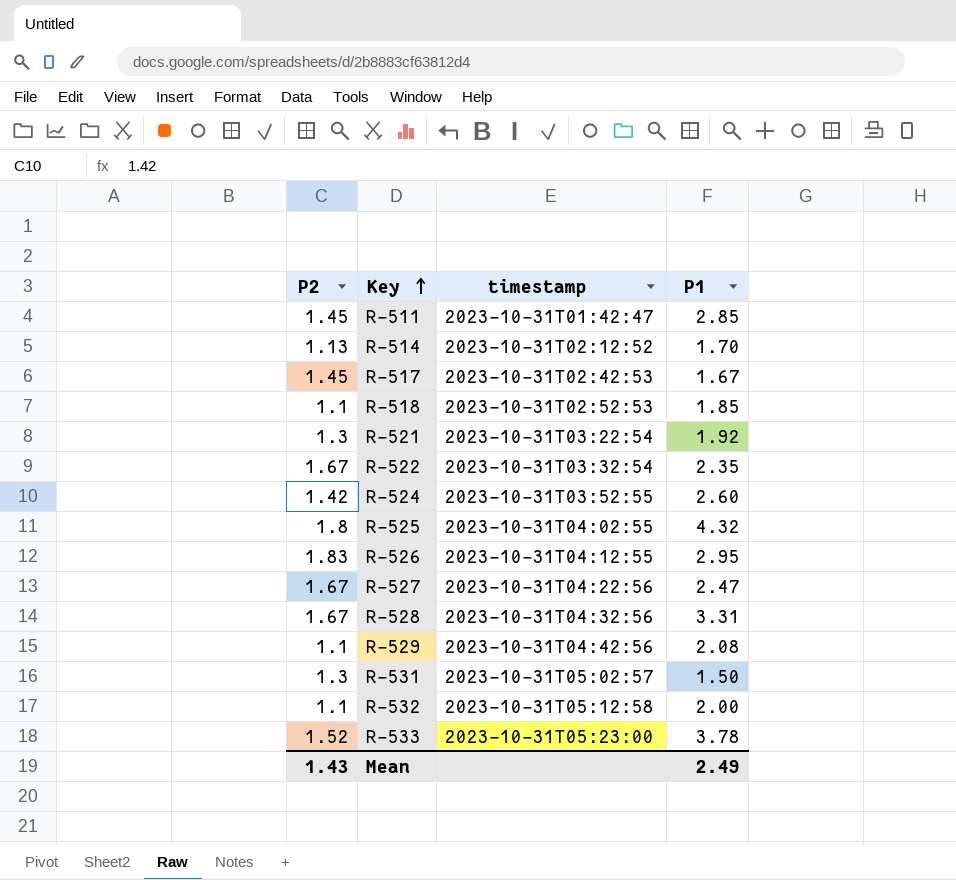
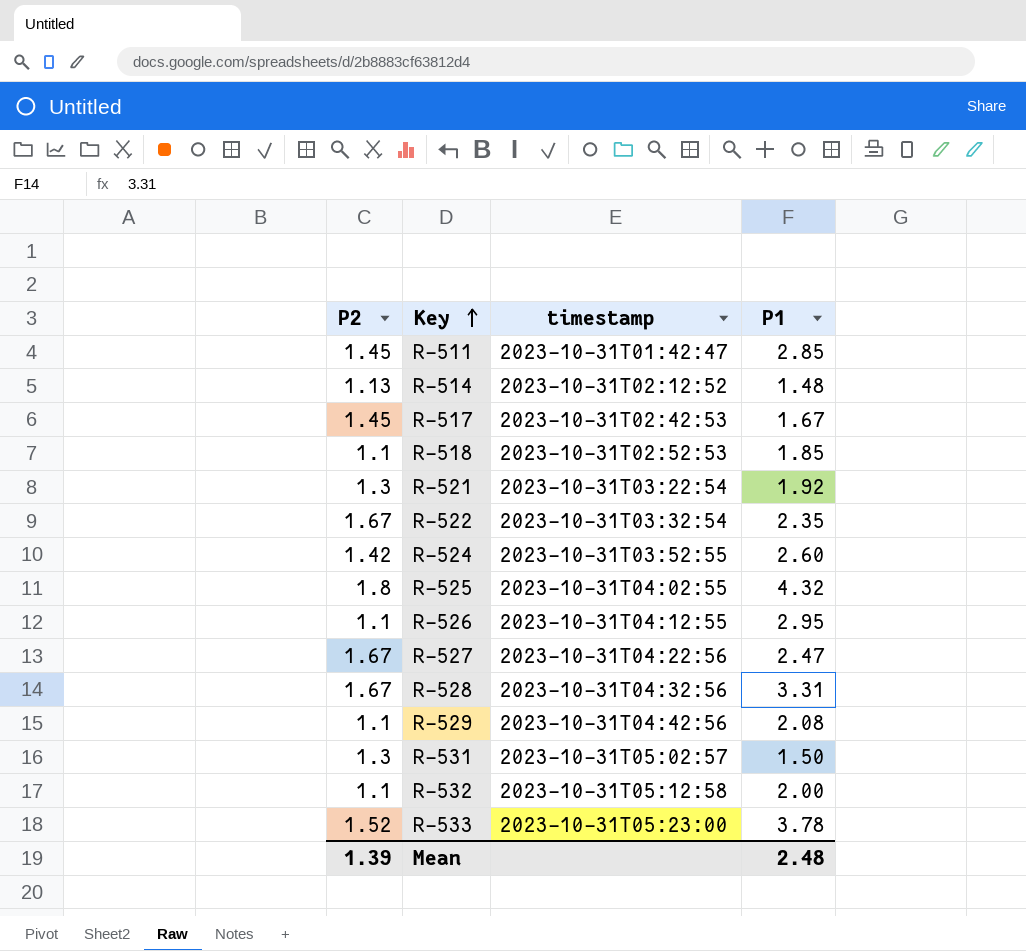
R-514 | P1: 1.70 -> 1.48
R-526 | P2: 1.83 -> 1.1
Mean | P2: 1.43 -> 1.39
Mean | P1: 2.49 -> 2.48

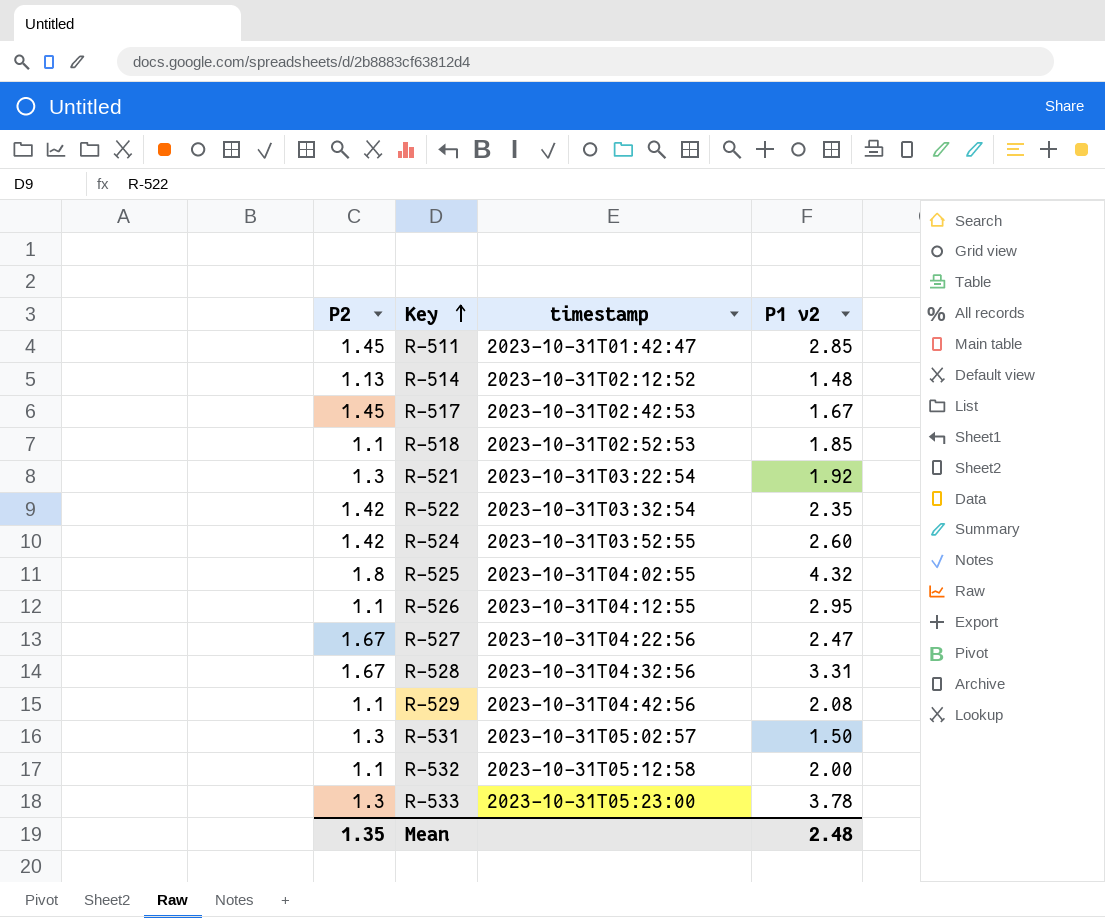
column name: P1 -> P1 v2
R-522 | P2: 1.67 -> 1.42
R-533 | P2: 1.52 -> 1.3
Mean | P2: 1.39 -> 1.35

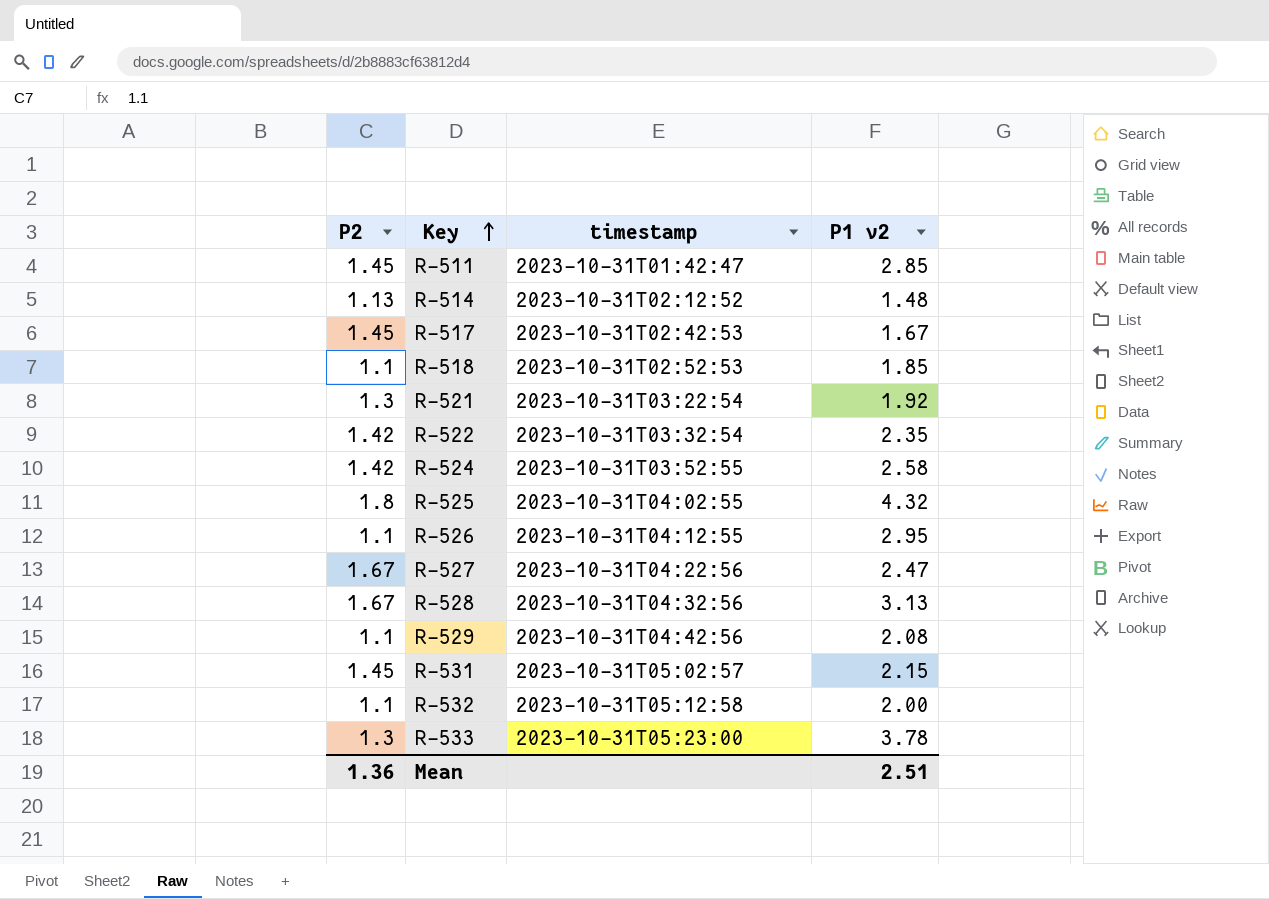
R-524 | P1 v2: 2.60 -> 2.58
R-528 | P1 v2: 3.31 -> 3.13
R-531 | P2: 1.3 -> 1.45
R-531 | P1 v2: 1.50 -> 2.15
Mean | P2: 1.35 -> 1.36
Mean | P1 v2: 2.48 -> 2.51

